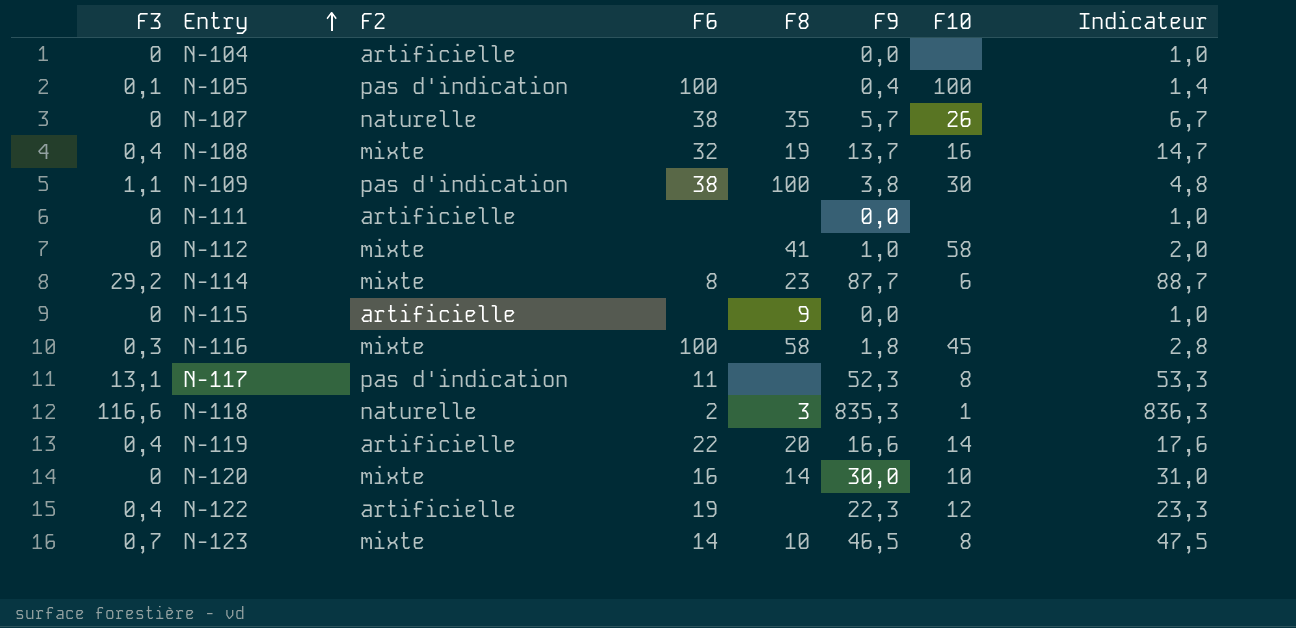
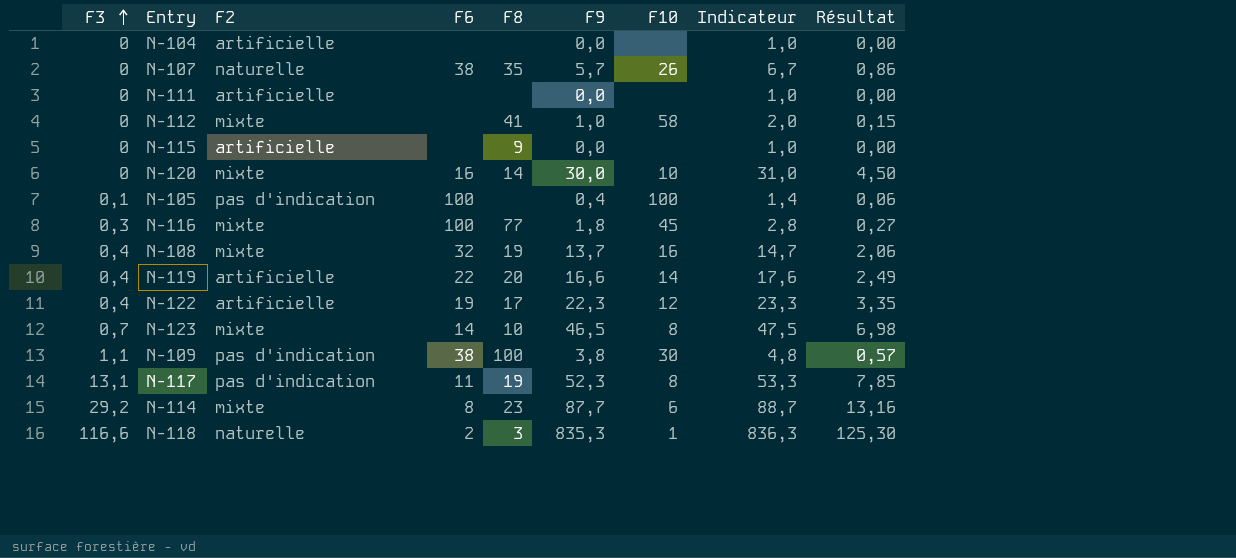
row order: Entry ascending -> F3 ascending
column Résultat | formula: none -> [F9] * 0,15
N-116 | F8: 58 -> 77
N-122 | F8: none -> 17
N-117 | F8: none -> 19

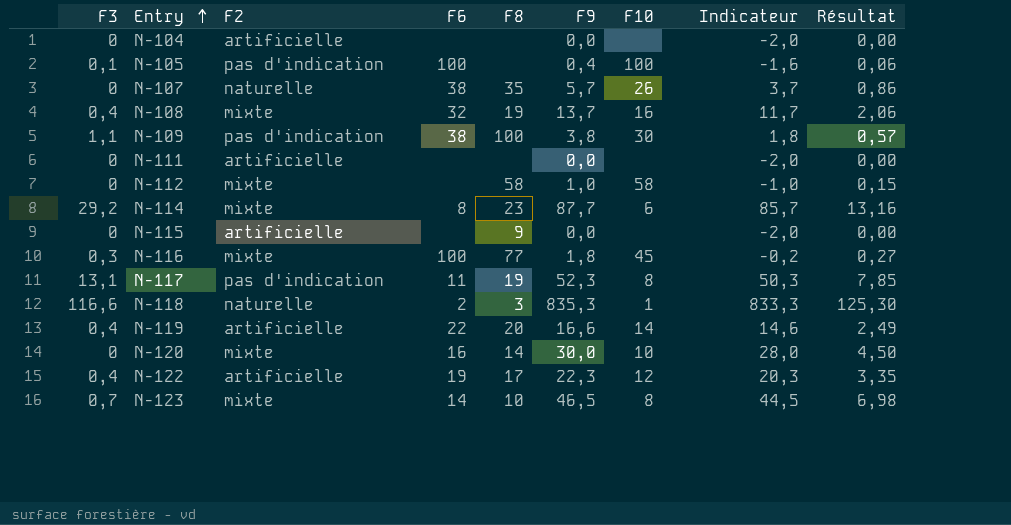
row order: F3 ascending -> Entry ascending
column Indicateur | formula: [F9] + 1 -> [F9] - 2
N-112 | F8: 41 -> 58

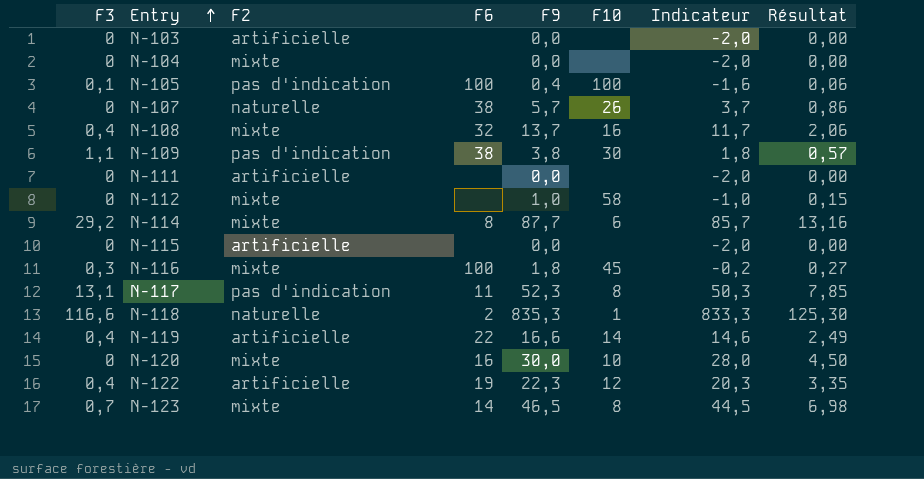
column F8 | position: 5 -> none
row N-103: none -> 0 | artificielle | none | 0,0 | none | -2,0 | 0,00
N-104 | F2: artificielle -> mixte

